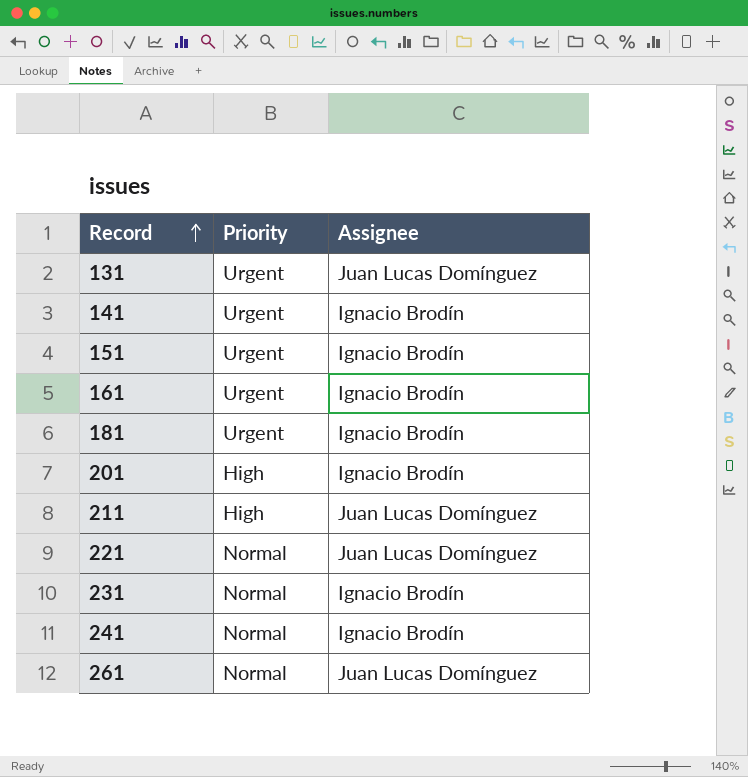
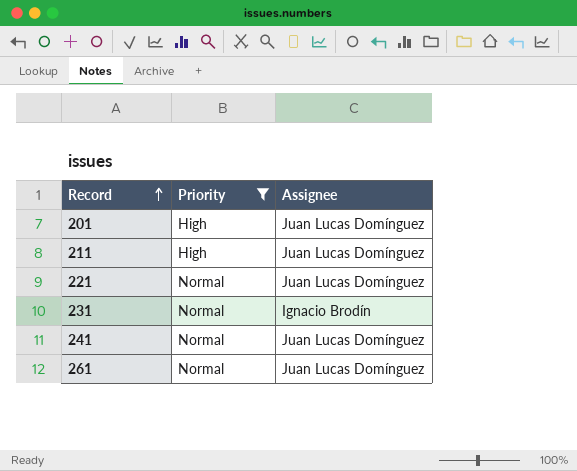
filter: none -> Priority != Urgent
201 | Assignee: Ignacio Brodín -> Juan Lucas Domínguez
241 | Assignee: Ignacio Brodín -> Juan Lucas Domínguez

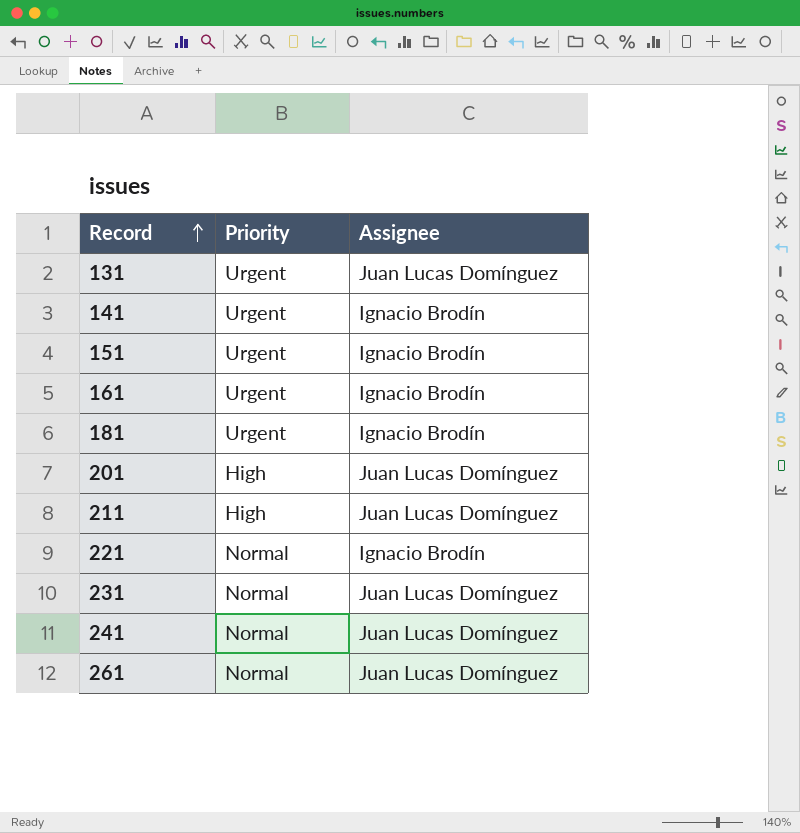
filter: Priority != Urgent -> none
221 | Assignee: Juan Lucas Domínguez -> Ignacio Brodín
231 | Assignee: Ignacio Brodín -> Juan Lucas Domínguez

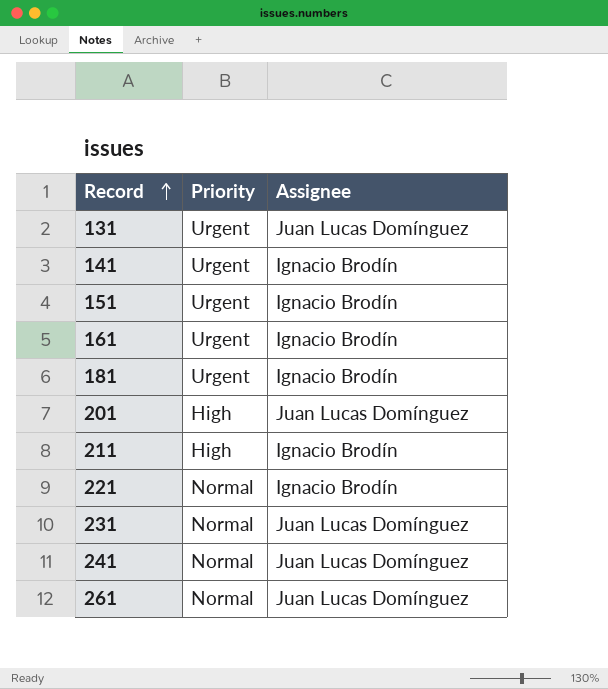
211 | Assignee: Juan Lucas Domínguez -> Ignacio Brodín

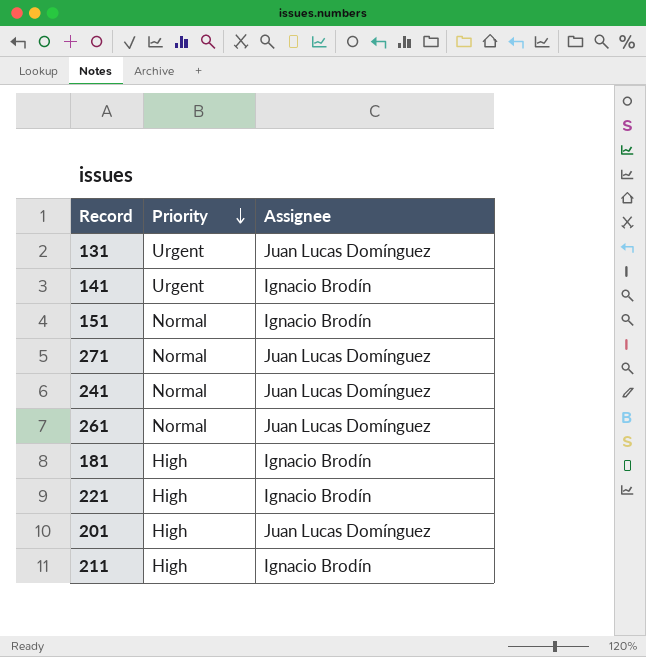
row order: Record ascending -> Priority descending
row 161: Urgent | Ignacio Brodín -> none
row 231: Normal | Juan Lucas Domínguez -> none
151 | Priority: Urgent -> Normal
row 271: none -> Normal | Juan Lucas Domínguez
181 | Priority: Urgent -> High
221 | Priority: Normal -> High

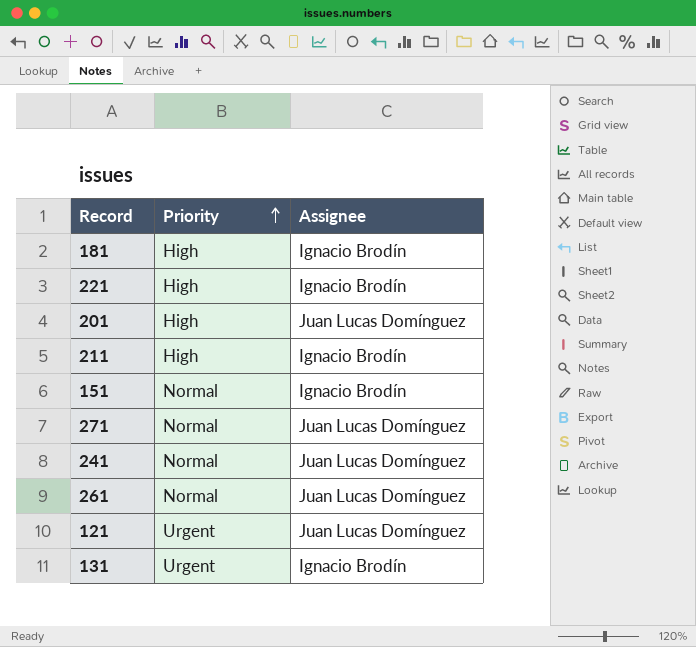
row order: Priority descending -> Priority ascending
row 141: Urgent | Ignacio Brodín -> none
row 121: none -> Urgent | Juan Lucas Domínguez
131 | Assignee: Juan Lucas Domínguez -> Ignacio Brodín

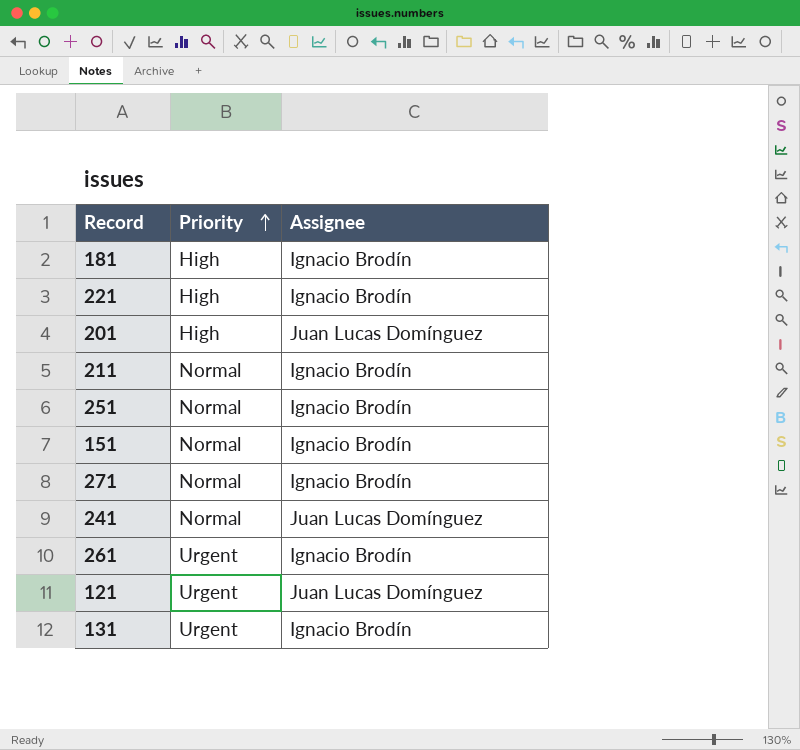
211 | Priority: High -> Normal
row 251: none -> Normal | Ignacio Brodín
271 | Assignee: Juan Lucas Domínguez -> Ignacio Brodín
261 | Priority: Normal -> Urgent
261 | Assignee: Juan Lucas Domínguez -> Ignacio Brodín

